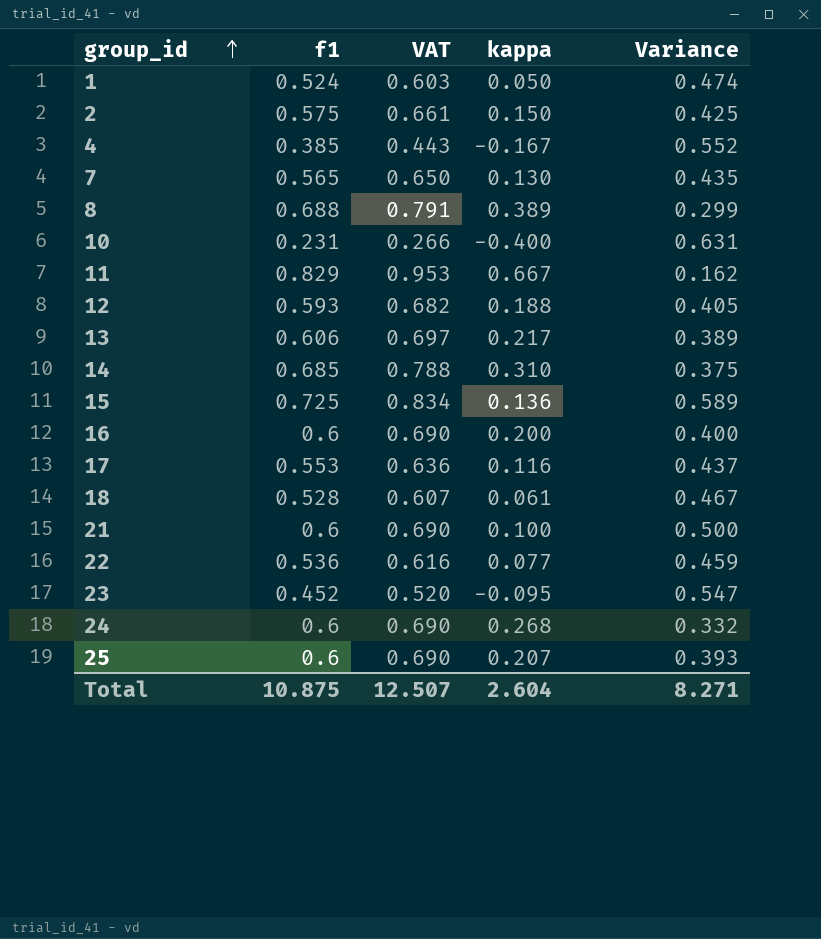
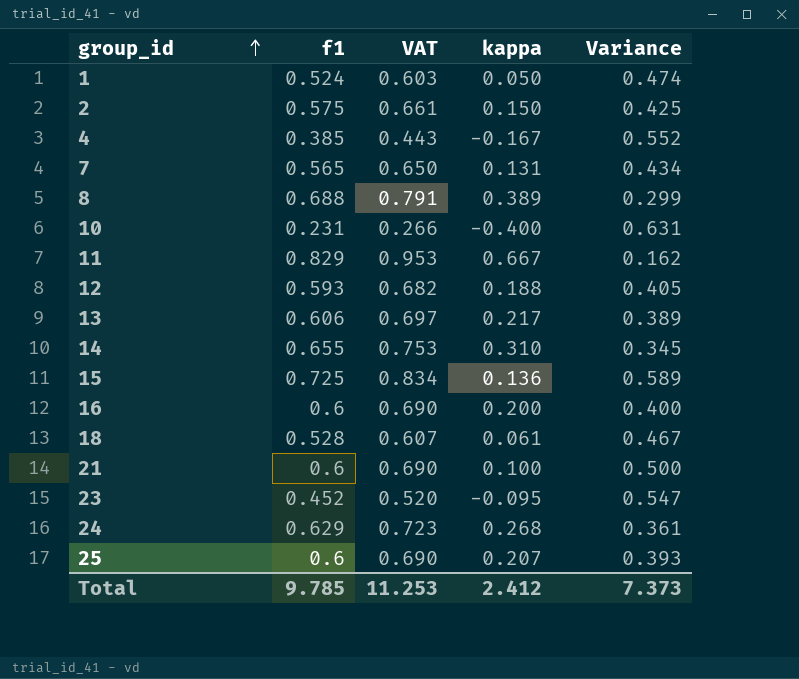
row 17: 0.553 | 0.636 | 0.116 | 0.437 -> none
row 22: 0.536 | 0.616 | 0.077 | 0.459 -> none
7 | kappa: 0.130 -> 0.131
7 | Variance: 0.435 -> 0.434
14 | f1: 0.685 -> 0.655
14 | VAT: 0.788 -> 0.753
14 | Variance: 0.375 -> 0.345
24 | f1: 0.6 -> 0.629
24 | VAT: 0.690 -> 0.723
24 | Variance: 0.332 -> 0.361
Total | f1: 10.875 -> 9.785
Total | VAT: 12.507 -> 11.253
Total | kappa: 2.604 -> 2.412
Total | Variance: 8.271 -> 7.373

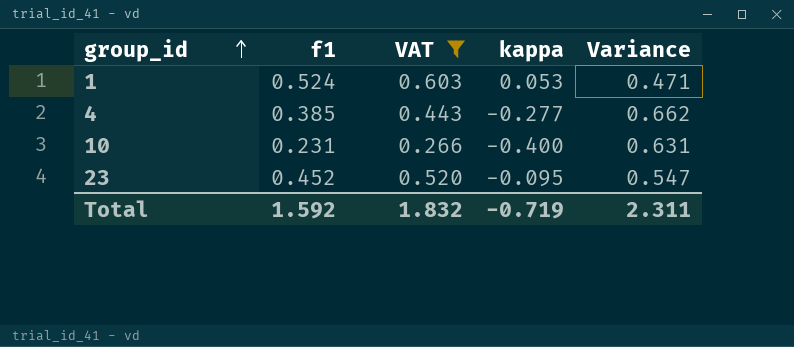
filter: none -> VAT <= 0.603
1 | kappa: 0.050 -> 0.053
1 | Variance: 0.474 -> 0.471
4 | kappa: -0.167 -> -0.277
4 | Variance: 0.552 -> 0.662
Total | f1: 9.785 -> 1.592
Total | VAT: 11.253 -> 1.832
Total | kappa: 2.412 -> -0.719
Total | Variance: 7.373 -> 2.311

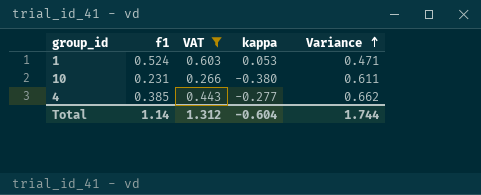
row order: group_id ascending -> Variance ascending
row 23: 0.452 | 0.520 | -0.095 | 0.547 -> none
10 | kappa: -0.400 -> -0.380
10 | Variance: 0.631 -> 0.611
Total | f1: 1.592 -> 1.14
Total | VAT: 1.832 -> 1.312
Total | kappa: -0.719 -> -0.604
Total | Variance: 2.311 -> 1.744

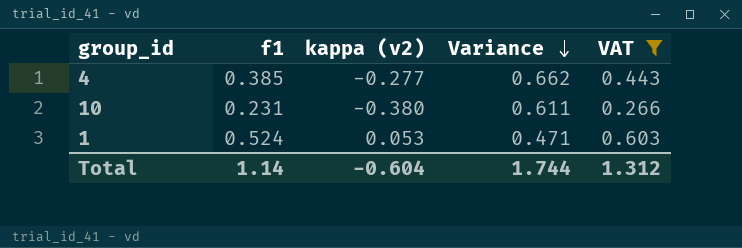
row order: Variance ascending -> Variance descending
column name: kappa -> kappa (v2)
column VAT | position: 3 -> 5

